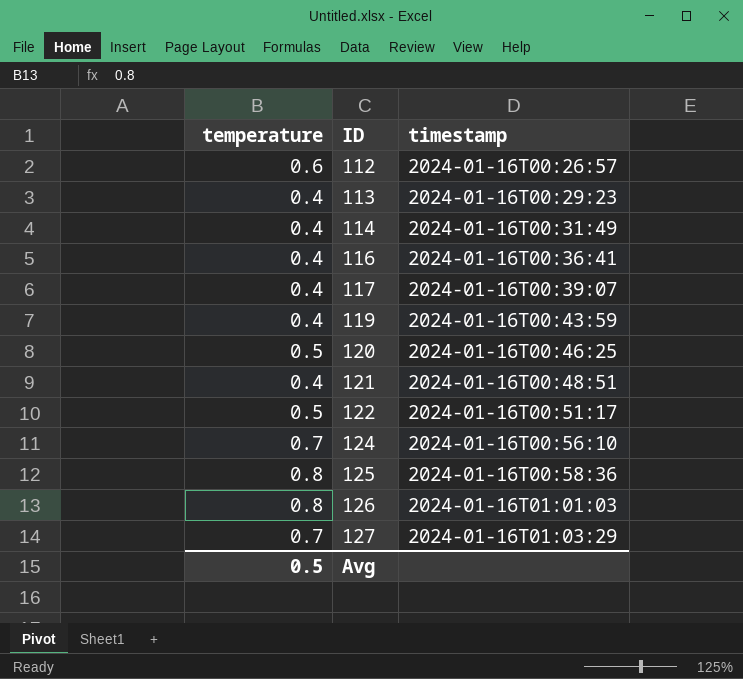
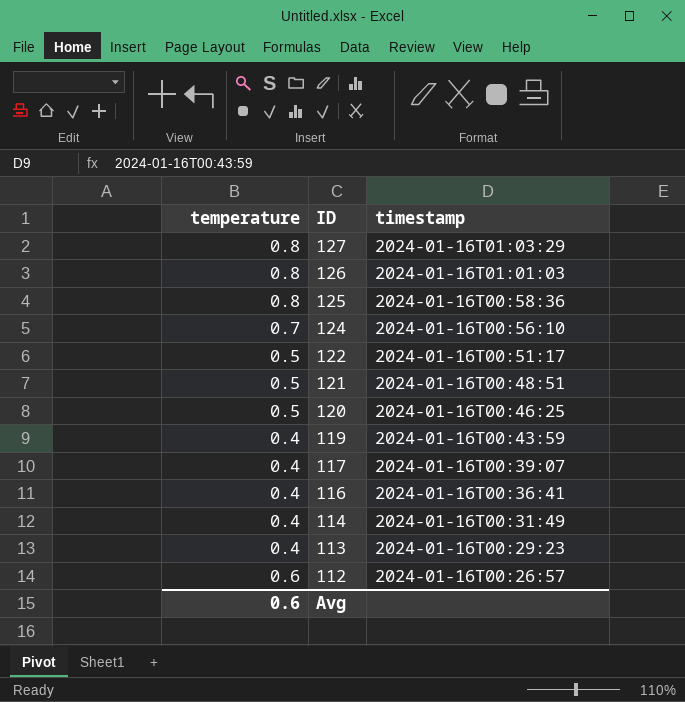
row order: ID ascending -> ID descending
127 | temperature: 0.7 -> 0.8
121 | temperature: 0.4 -> 0.5
Avg | temperature: 0.5 -> 0.6

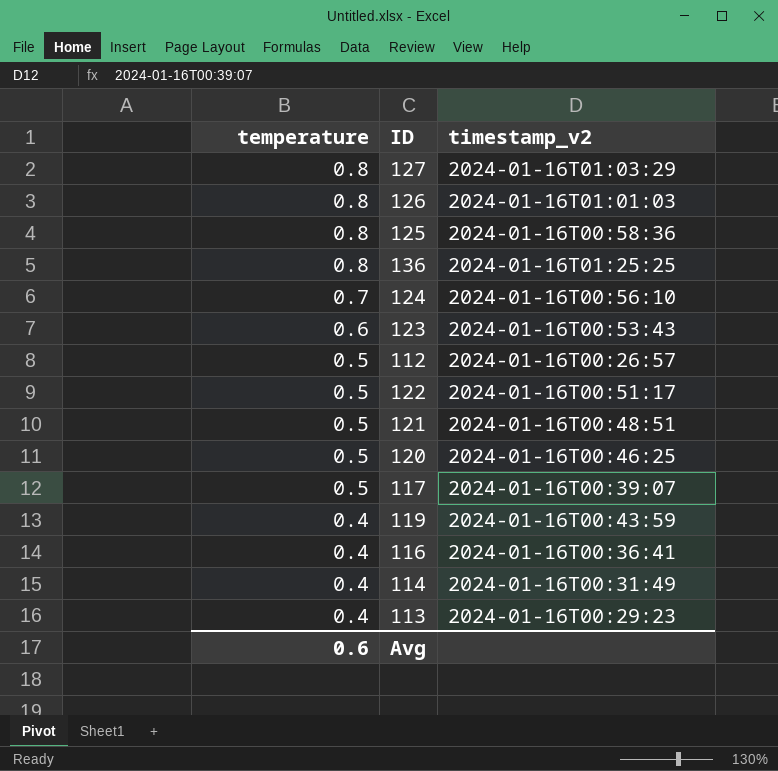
row order: ID descending -> temperature descending
column name: timestamp -> timestamp_v2
row 136: none -> 0.8 | 2024-01-16T01:25:25
row 123: none -> 0.6 | 2024-01-16T00:53:43
112 | temperature: 0.6 -> 0.5
117 | temperature: 0.4 -> 0.5

